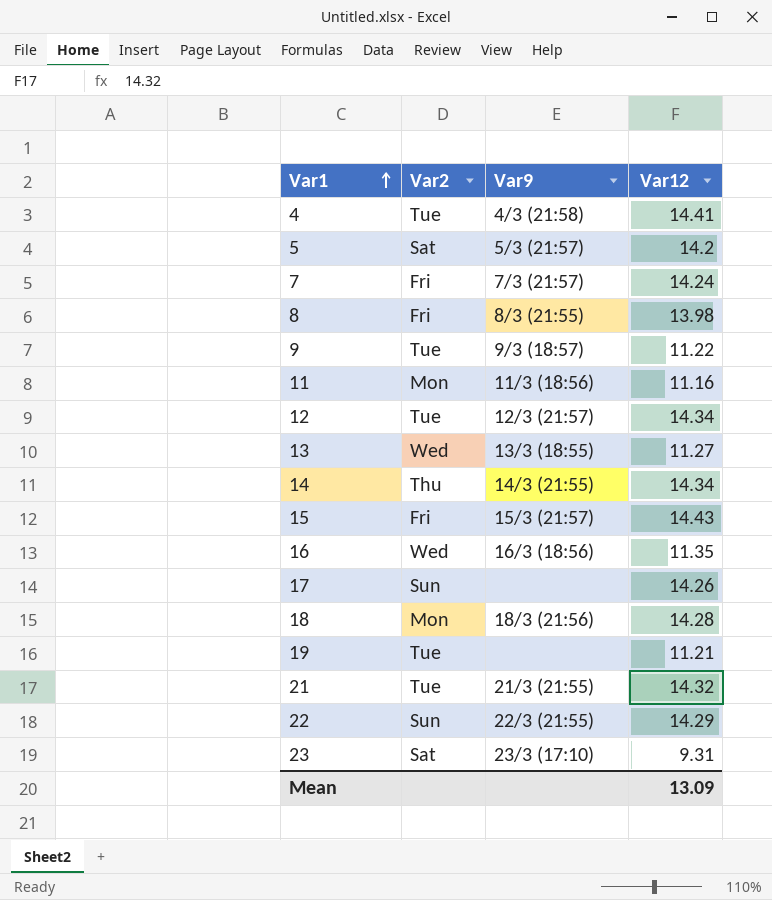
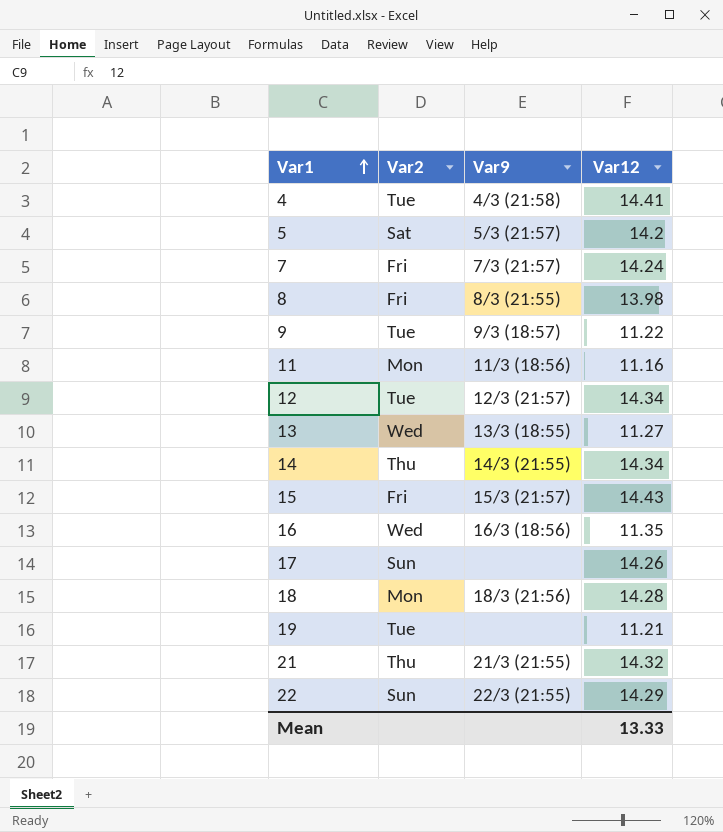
row 23: Sat | 23/3 (17:10) | 9.31 -> none
21 | Var2: Tue -> Thu
Mean | Var12: 13.09 -> 13.33

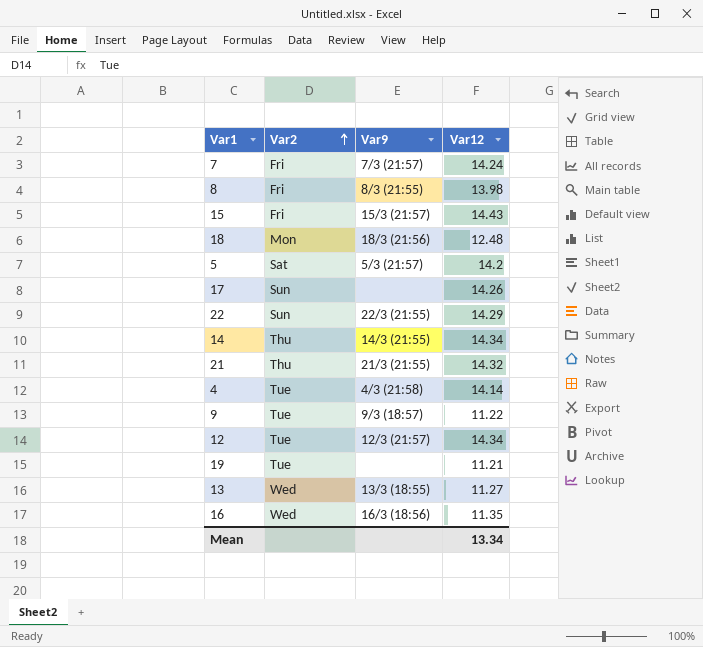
row order: Var1 ascending -> Var2 ascending
row 11: Mon | 11/3 (18:56) | 11.16 -> none
18 | Var12: 14.28 -> 12.48
4 | Var12: 14.41 -> 14.14
Mean | Var12: 13.33 -> 13.34

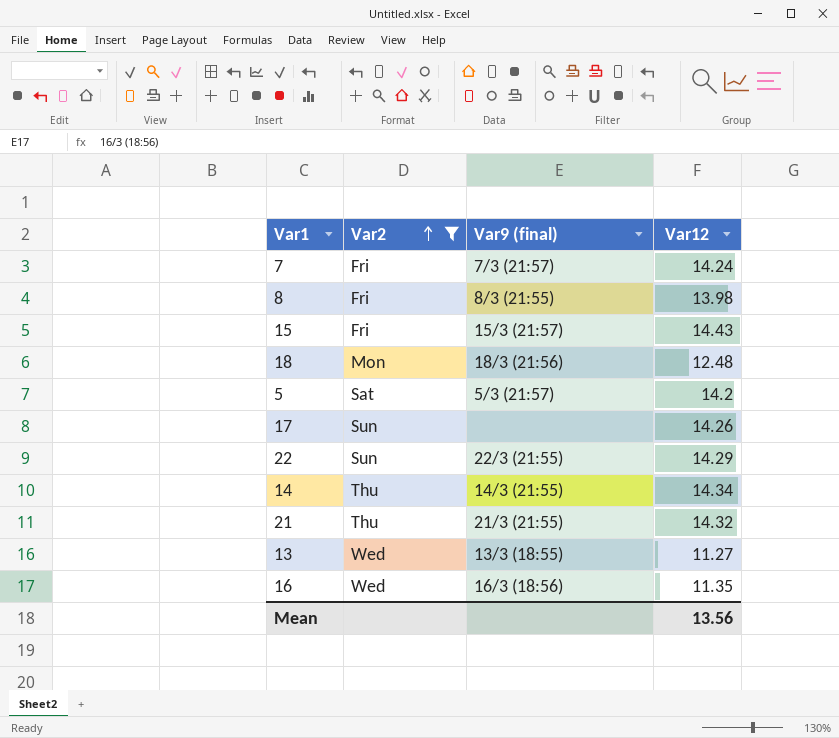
filter: none -> Var2 != Tue
column name: Var9 -> Var9 (final)
Mean | Var12: 13.34 -> 13.56

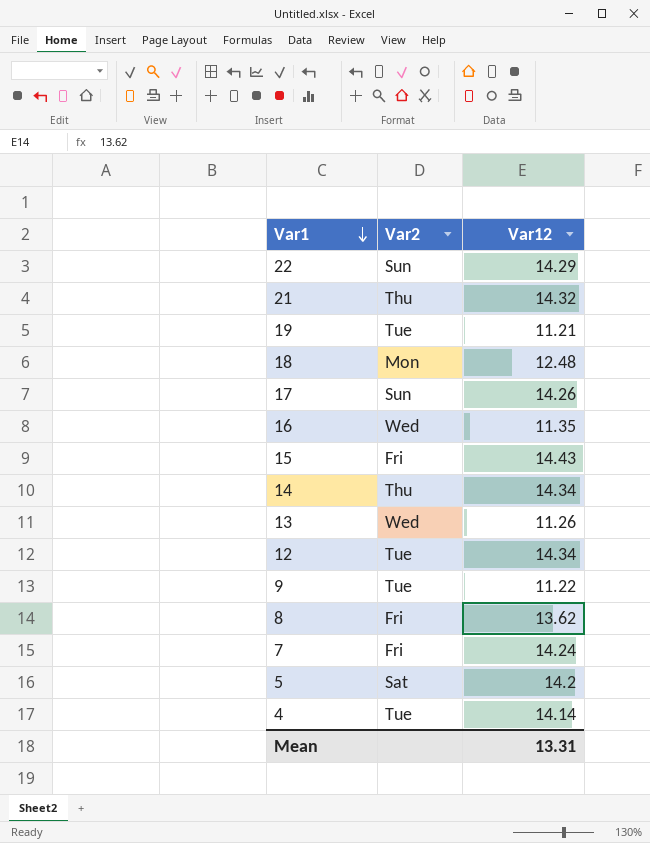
filter: Var2 != Tue -> none
row order: Var2 ascending -> Var1 descending
column Var9 (final) | position: 3 -> none
13 | Var12: 11.27 -> 11.26
8 | Var12: 13.98 -> 13.62
Mean | Var12: 13.56 -> 13.31

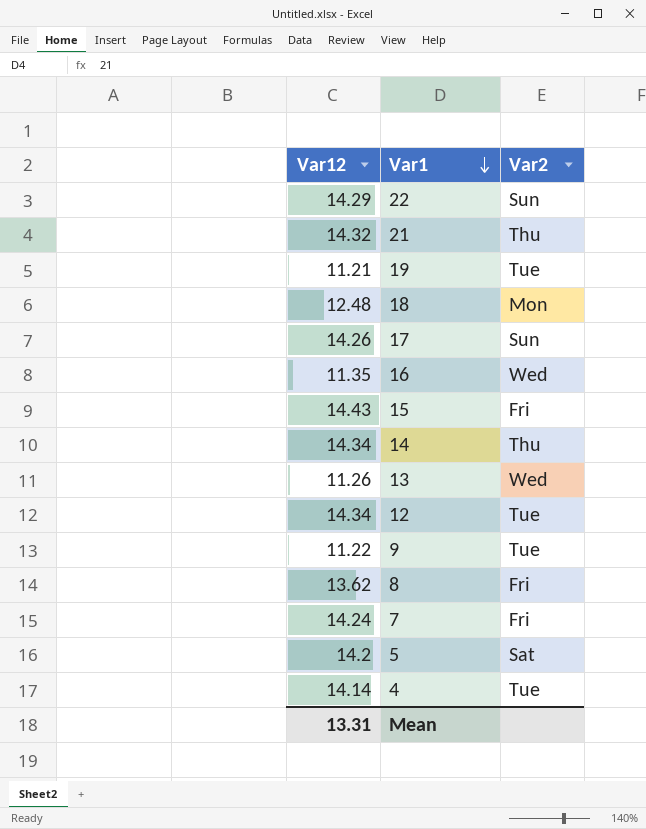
column Var12 | position: 3 -> 1

